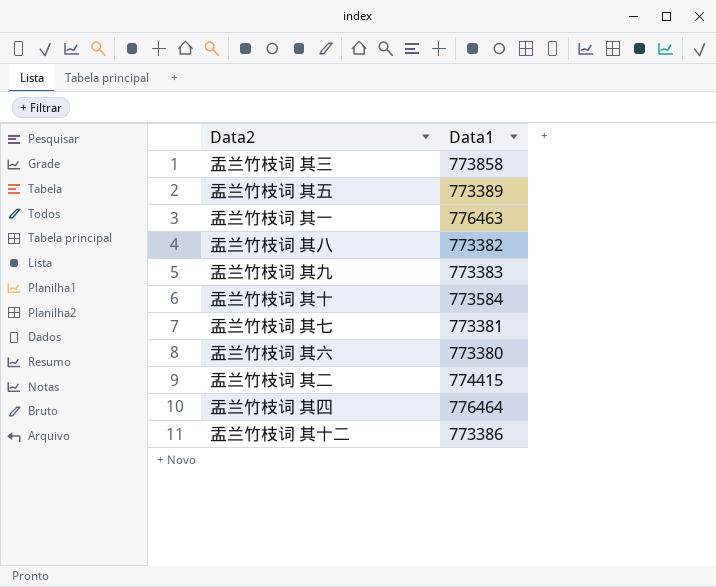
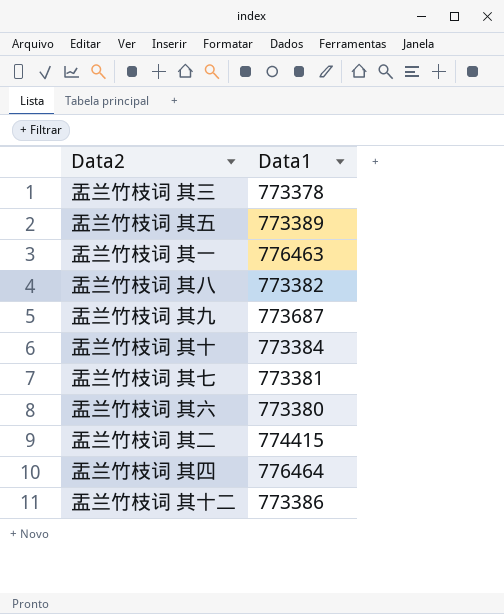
盂兰竹枝词 其三 | Data1: 773858 -> 773378
盂兰竹枝词 其九 | Data1: 773383 -> 773687
盂兰竹枝词 其十 | Data1: 773584 -> 773384

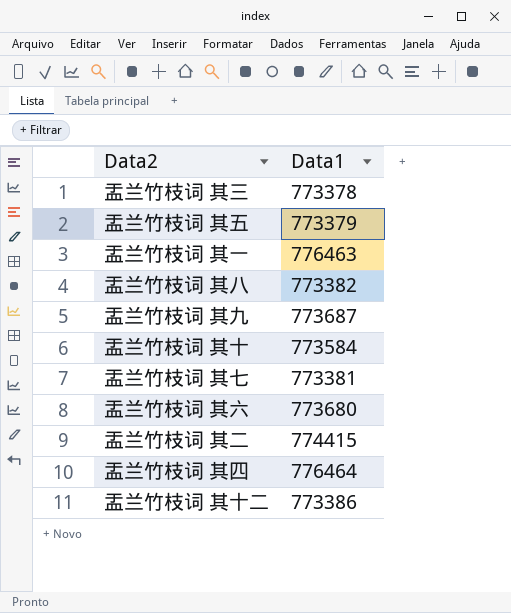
盂兰竹枝词 其五 | Data1: 773389 -> 773379
盂兰竹枝词 其十 | Data1: 773384 -> 773584
盂兰竹枝词 其六 | Data1: 773380 -> 773680

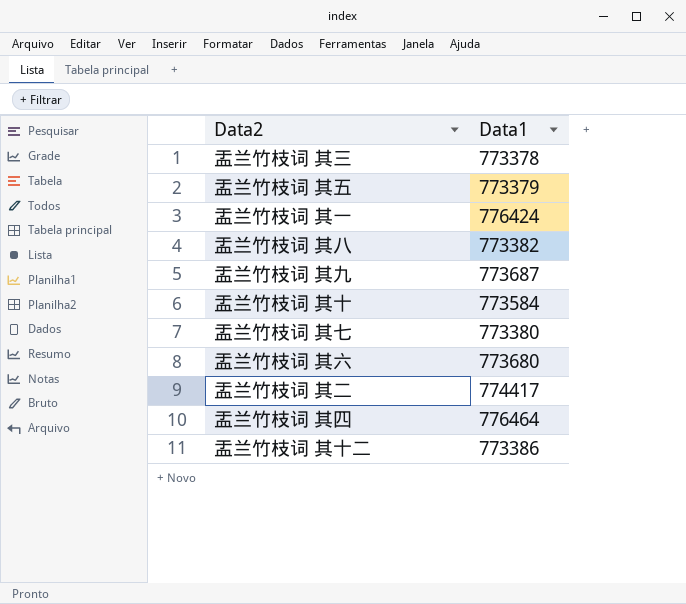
盂兰竹枝词 其一 | Data1: 776463 -> 776424
盂兰竹枝词 其七 | Data1: 773381 -> 773380
盂兰竹枝词 其二 | Data1: 774415 -> 774417

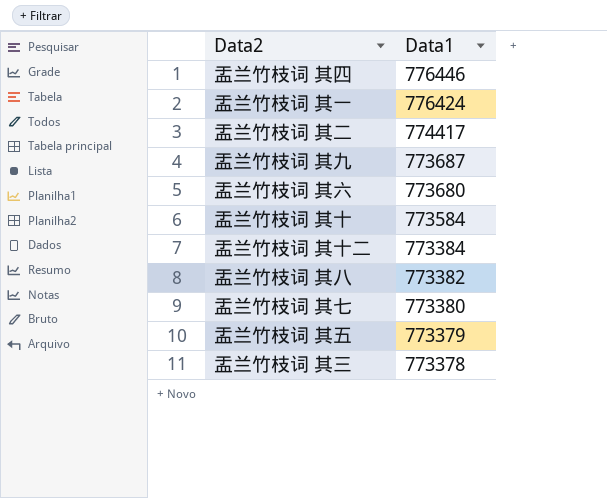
row order: none -> Data1 descending
盂兰竹枝词 其四 | Data1: 776464 -> 776446
盂兰竹枝词 其十二 | Data1: 773386 -> 773384

